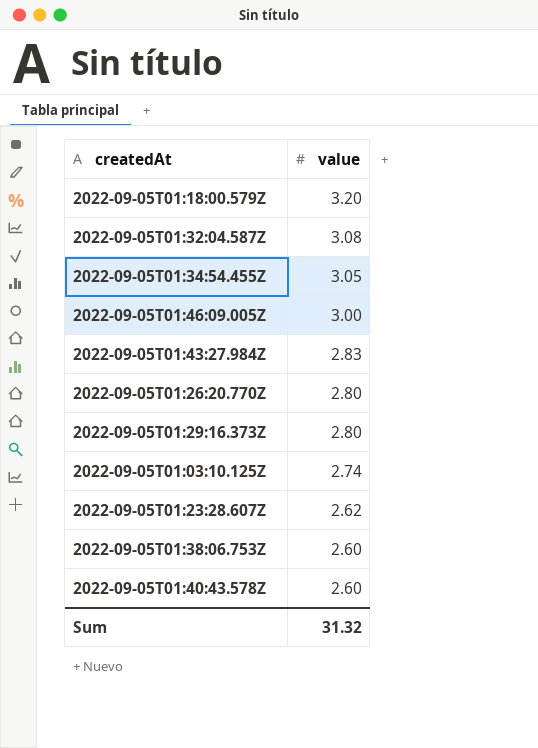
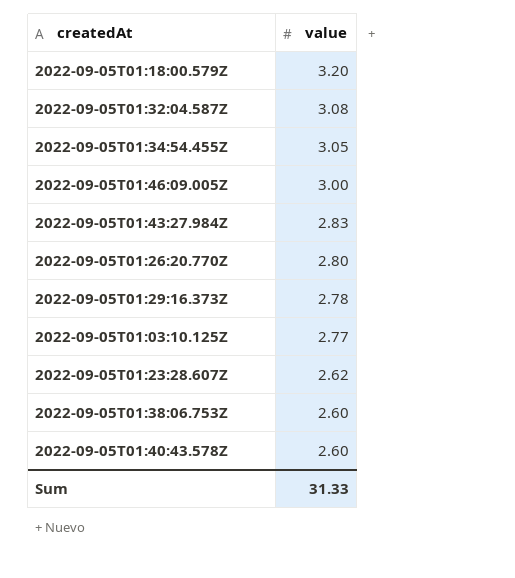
2022-09-05T01:29:16.373Z | value: 2.80 -> 2.78
2022-09-05T01:03:10.125Z | value: 2.74 -> 2.77
Sum | value: 31.32 -> 31.33

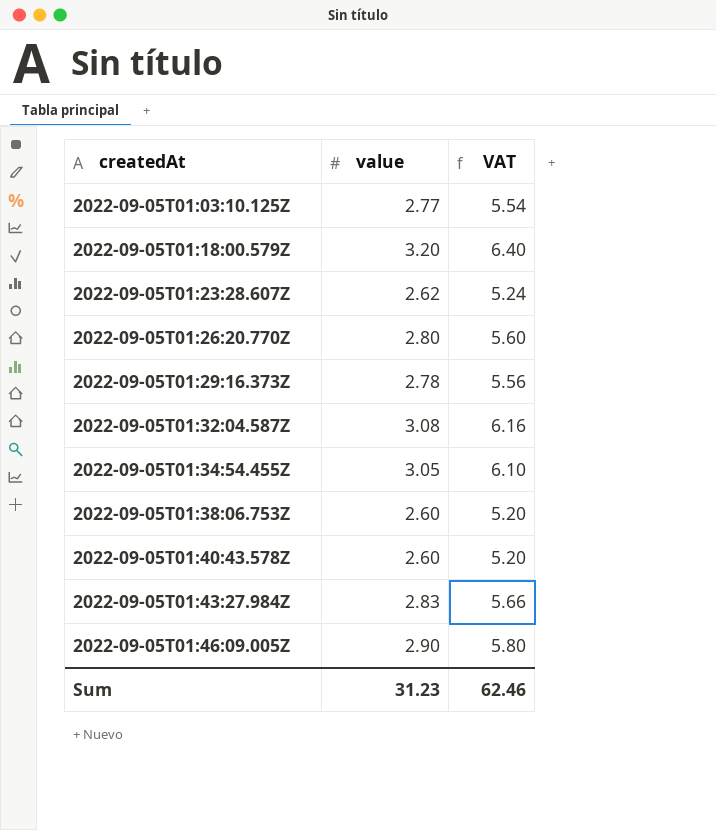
row order: value descending -> createdAt ascending
column VAT | formula: none -> [value] * 2
2022-09-05T01:46:09.005Z | value: 3.00 -> 2.90
Sum | value: 31.33 -> 31.23

